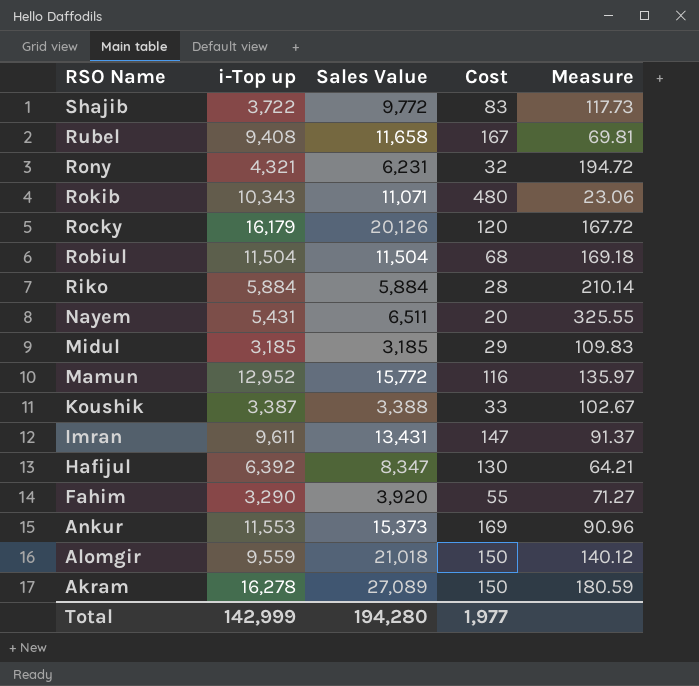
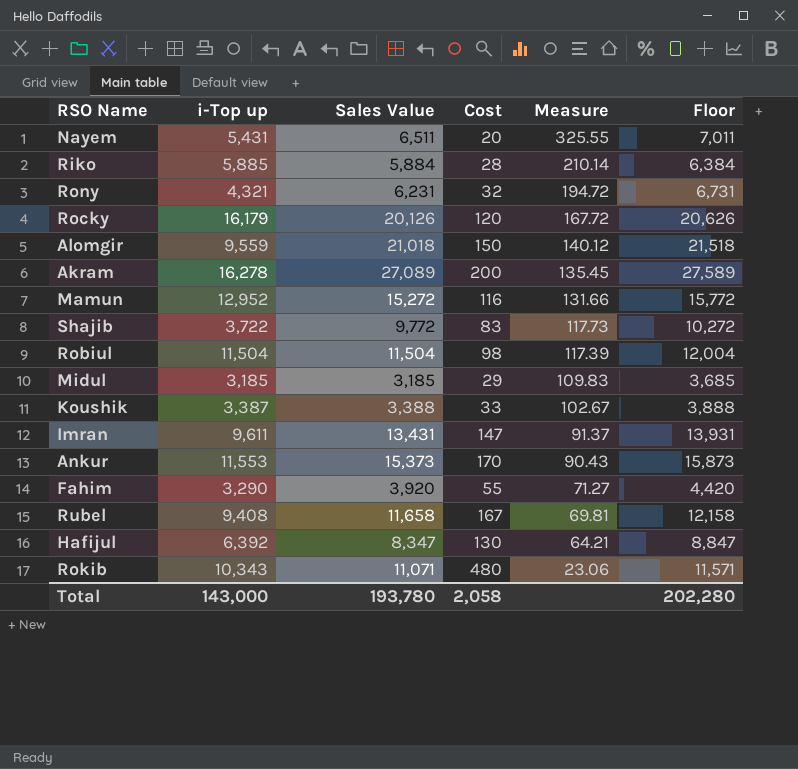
row order: RSO Name descending -> Measure descending
column Floor | formula: none -> [Sales Value] + 500
Riko | i-Top up: 5,884 -> 5,885
Akram | Cost: 150 -> 200
Akram | Measure: 180.59 -> 135.45
Mamun | Sales Value: 15,772 -> 15,272
Mamun | Measure: 135.97 -> 131.66
Robiul | Cost: 68 -> 98
Robiul | Measure: 169.18 -> 117.39
Ankur | Cost: 169 -> 170
Ankur | Measure: 90.96 -> 90.43
Total | i-Top up: 142,999 -> 143,000
Total | Sales Value: 194,280 -> 193,780
Total | Cost: 1,977 -> 2,058

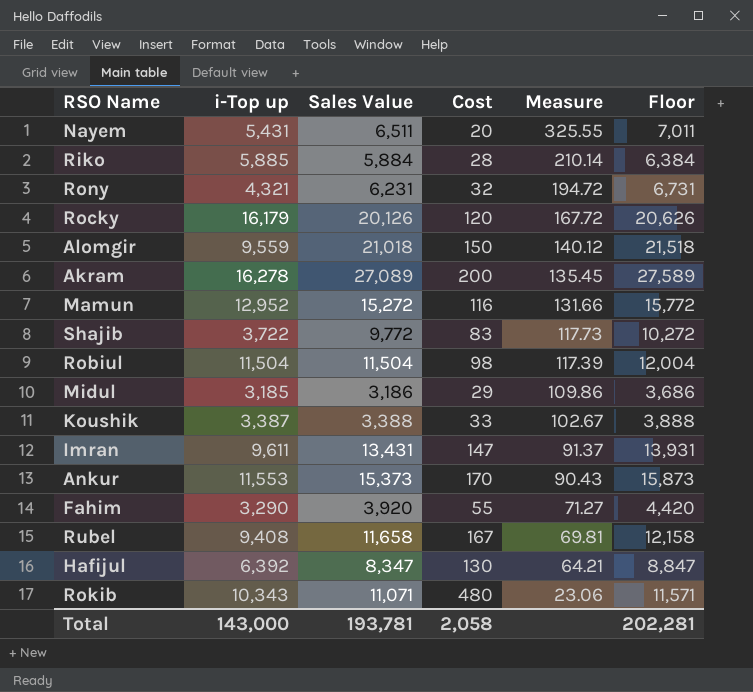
Midul | Sales Value: 3,185 -> 3,186
Midul | Measure: 109.83 -> 109.86
Midul | Floor: 3,685 -> 3,686
Total | Sales Value: 193,780 -> 193,781
Total | Floor: 202,280 -> 202,281

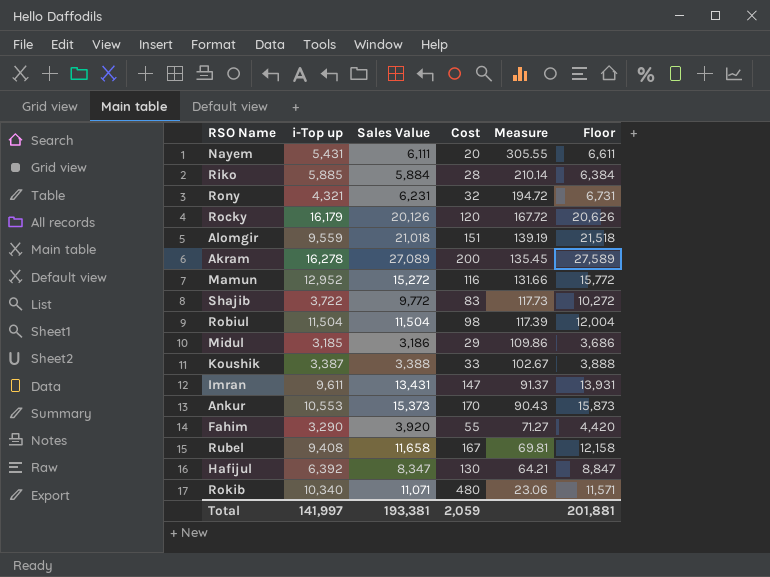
Nayem | Sales Value: 6,511 -> 6,111
Nayem | Measure: 325.55 -> 305.55
Nayem | Floor: 7,011 -> 6,611
Alomgir | Cost: 150 -> 151
Alomgir | Measure: 140.12 -> 139.19
Ankur | i-Top up: 11,553 -> 10,553
Rokib | i-Top up: 10,343 -> 10,340
Total | i-Top up: 143,000 -> 141,997
Total | Sales Value: 193,781 -> 193,381
Total | Cost: 2,058 -> 2,059
Total | Floor: 202,281 -> 201,881

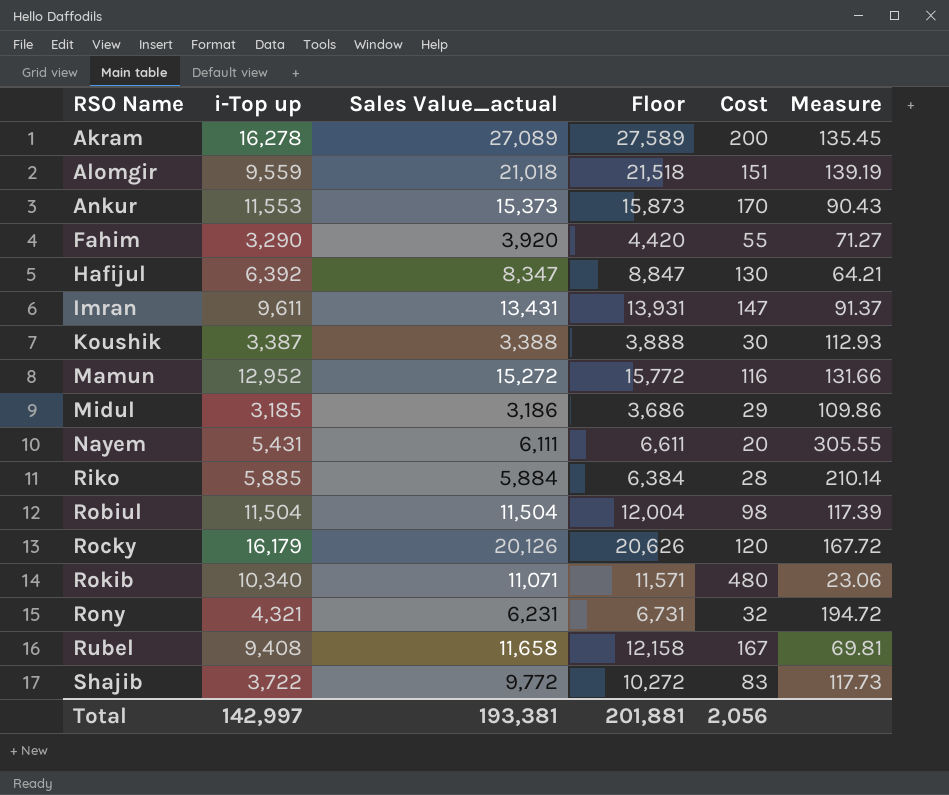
row order: Measure descending -> RSO Name ascending
column name: Sales Value -> Sales Value_actual
column Floor | position: 6 -> 4
Ankur | i-Top up: 10,553 -> 11,553
Koushik | Cost: 33 -> 30
Koushik | Measure: 102.67 -> 112.93
Total | i-Top up: 141,997 -> 142,997
Total | Cost: 2,059 -> 2,056

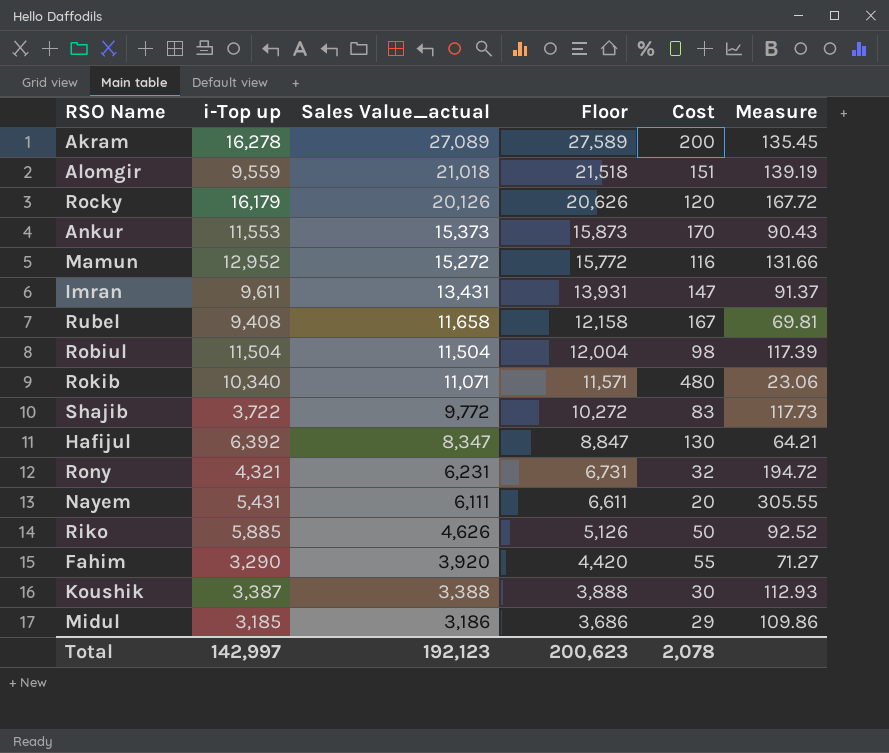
row order: RSO Name ascending -> Sales Value_actual descending
Riko | Sales Value_actual: 5,884 -> 4,626
Riko | Floor: 6,384 -> 5,126
Riko | Cost: 28 -> 50
Riko | Measure: 210.14 -> 92.52
Total | Sales Value_actual: 193,381 -> 192,123
Total | Floor: 201,881 -> 200,623
Total | Cost: 2,056 -> 2,078

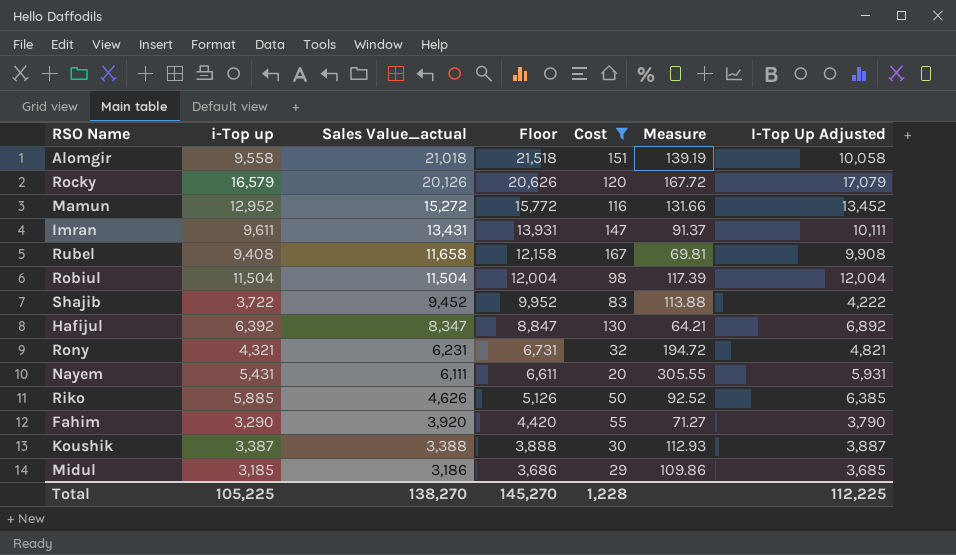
filter: none -> Cost <= 167
column I-Top Up Adjusted | formula: none -> [i-Top up] + 500
Alomgir | i-Top up: 9,559 -> 9,558
Rocky | i-Top up: 16,179 -> 16,579
Shajib | Sales Value_actual: 9,772 -> 9,452
Shajib | Floor: 10,272 -> 9,952
Shajib | Measure: 117.73 -> 113.88
Total | i-Top up: 142,997 -> 105,225
Total | Sales Value_actual: 192,123 -> 138,270
Total | Floor: 200,623 -> 145,270
Total | Cost: 2,078 -> 1,228

